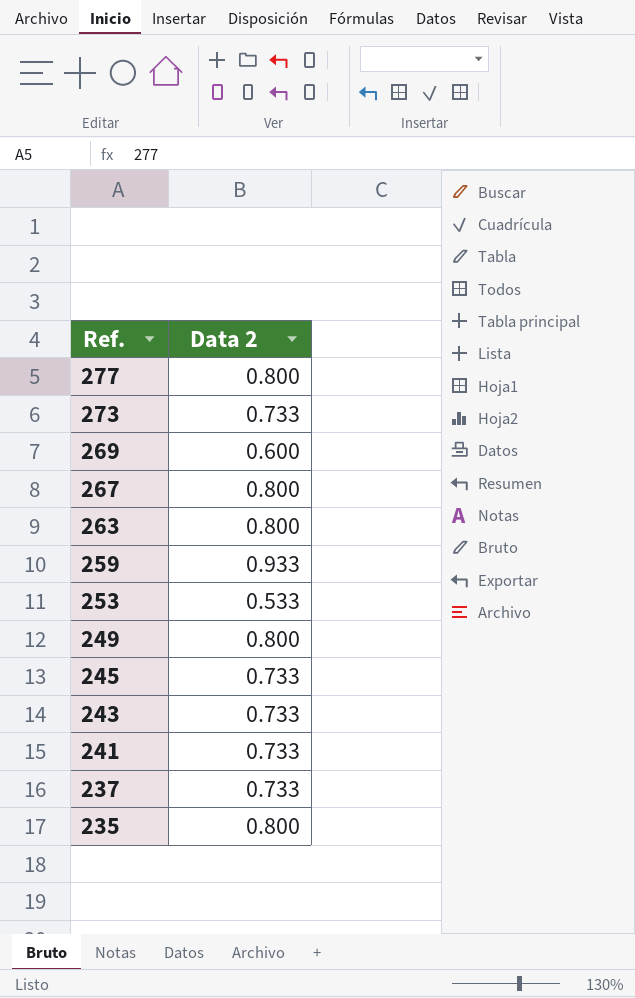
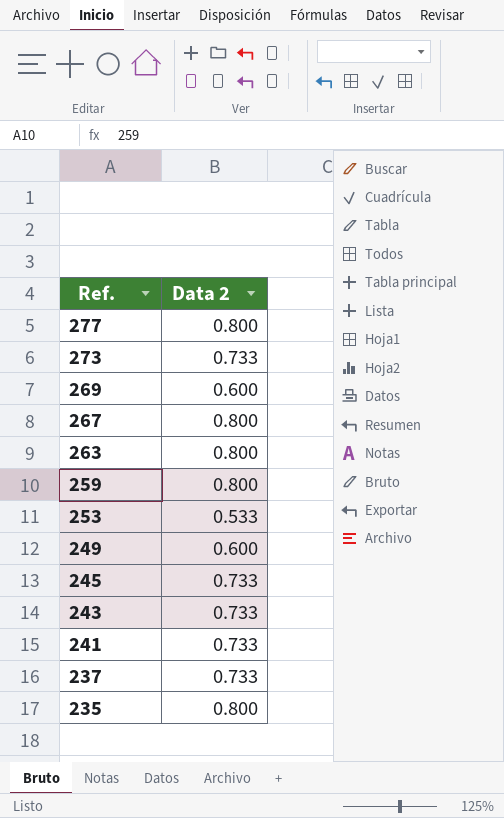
259 | Data 2: 0.933 -> 0.800
249 | Data 2: 0.800 -> 0.600

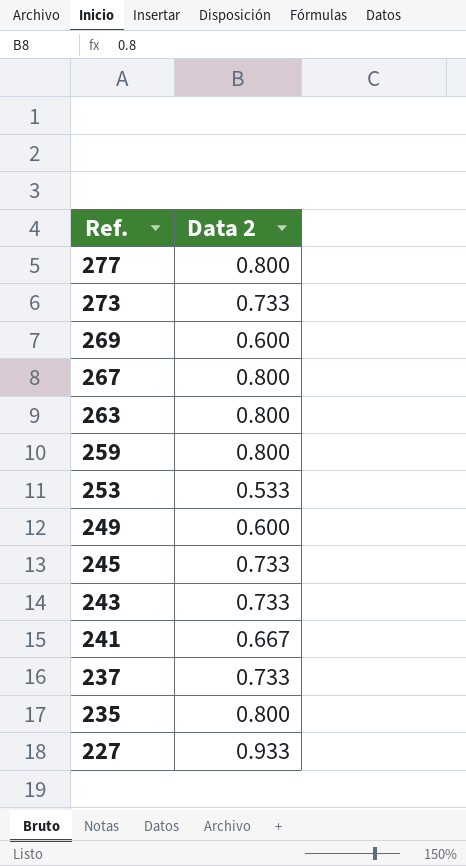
241 | Data 2: 0.733 -> 0.667
row 227: none -> 0.933

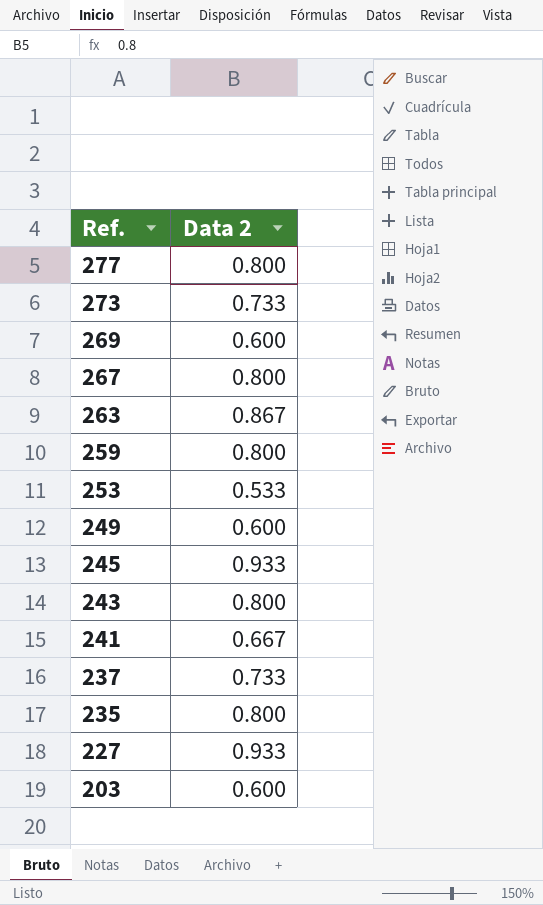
263 | Data 2: 0.800 -> 0.867
245 | Data 2: 0.733 -> 0.933
243 | Data 2: 0.733 -> 0.800
row 203: none -> 0.600

